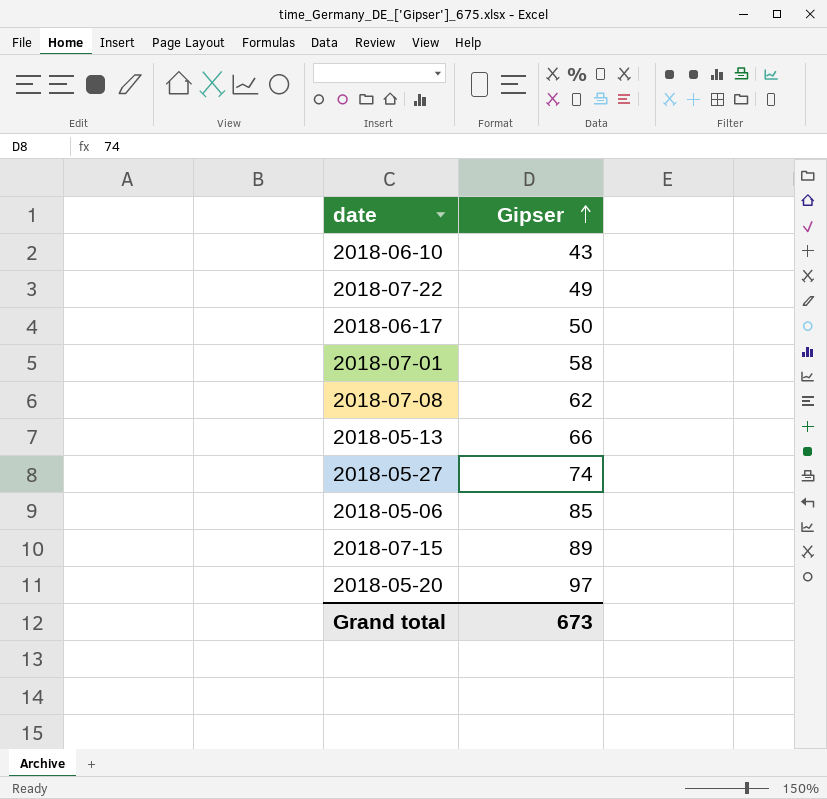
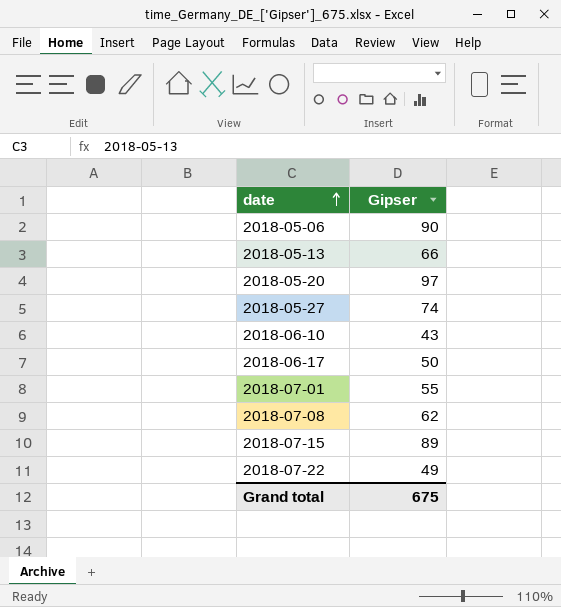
row order: Gipser ascending -> date ascending
2018-05-06 | Gipser: 85 -> 90
2018-07-01 | Gipser: 58 -> 55
Grand total | Gipser: 673 -> 675

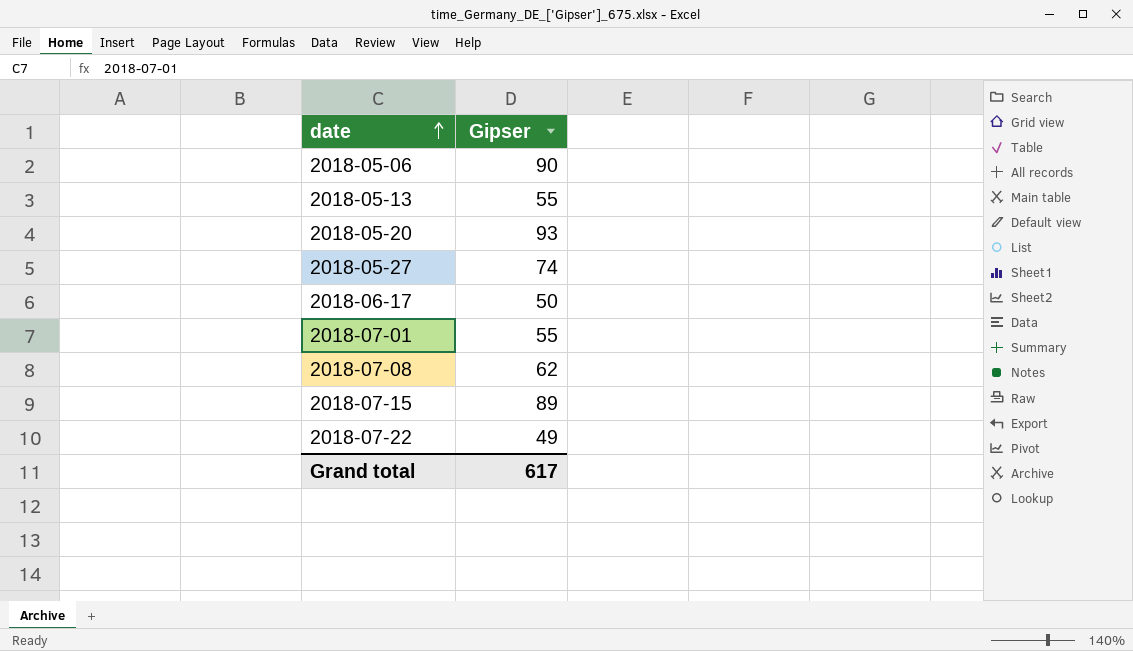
row 2018-06-10: 43 -> none
2018-05-13 | Gipser: 66 -> 55
2018-05-20 | Gipser: 97 -> 93
Grand total | Gipser: 675 -> 617

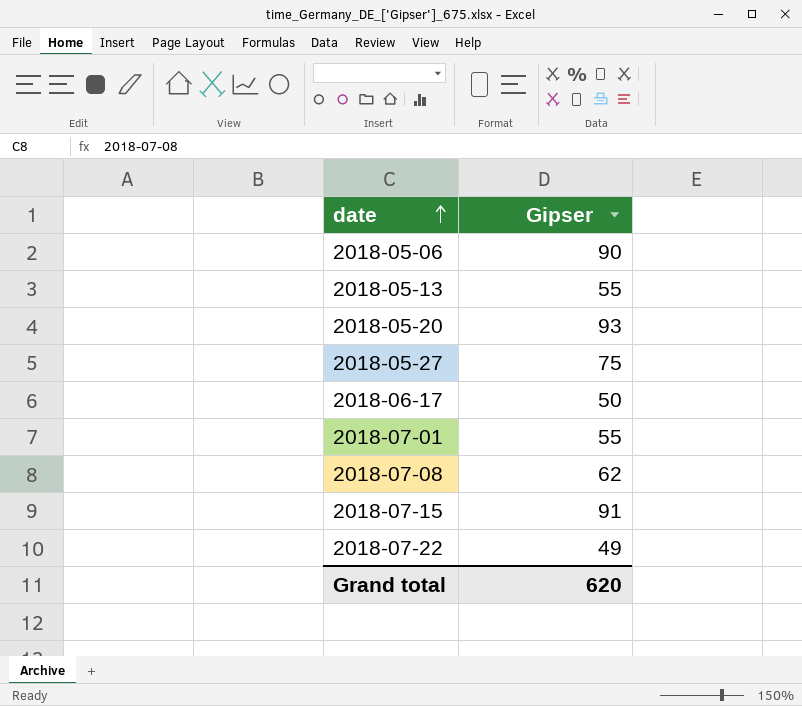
2018-05-27 | Gipser: 74 -> 75
2018-07-15 | Gipser: 89 -> 91
Grand total | Gipser: 617 -> 620

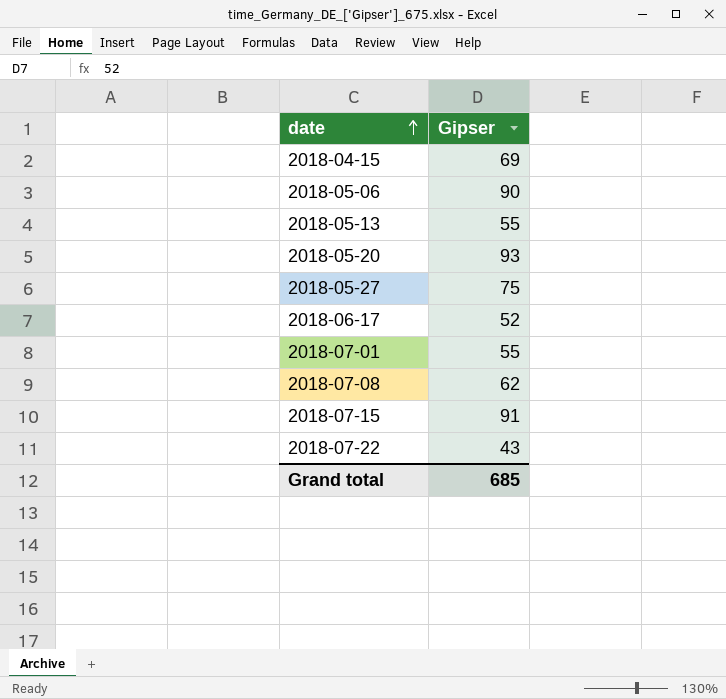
row 2018-04-15: none -> 69
2018-06-17 | Gipser: 50 -> 52
2018-07-22 | Gipser: 49 -> 43
Grand total | Gipser: 620 -> 685

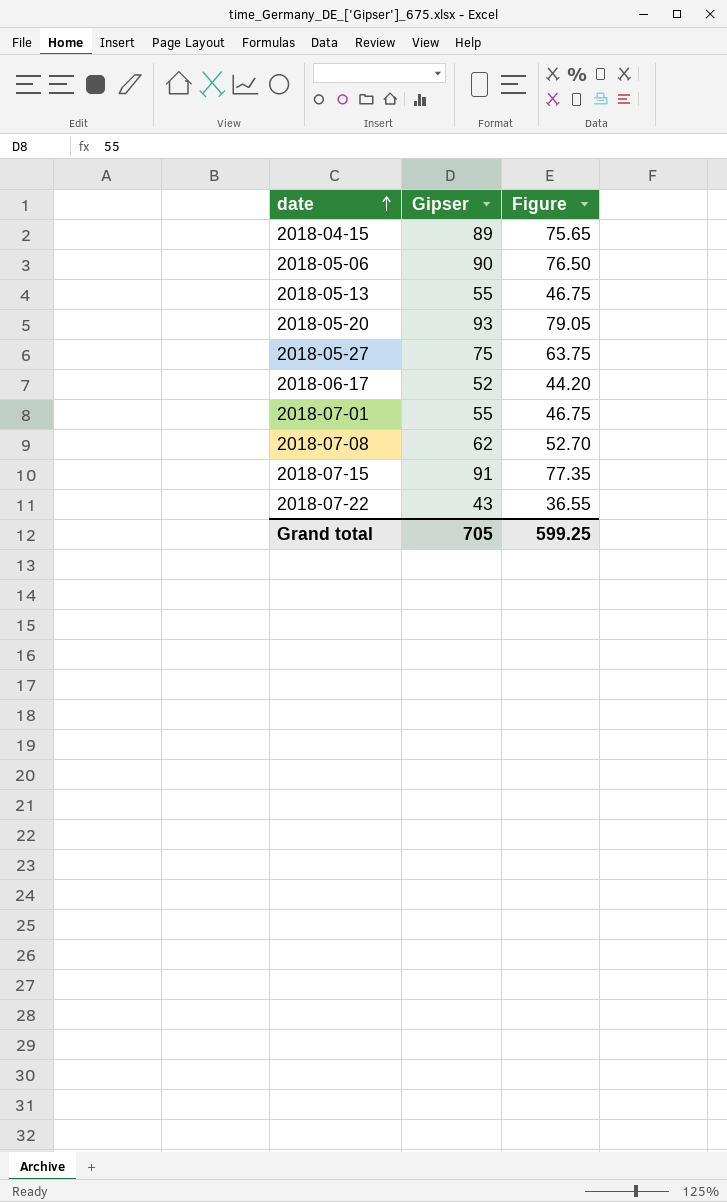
column Figure | formula: none -> [Gipser] * 0.85
2018-04-15 | Gipser: 69 -> 89
Grand total | Gipser: 685 -> 705

